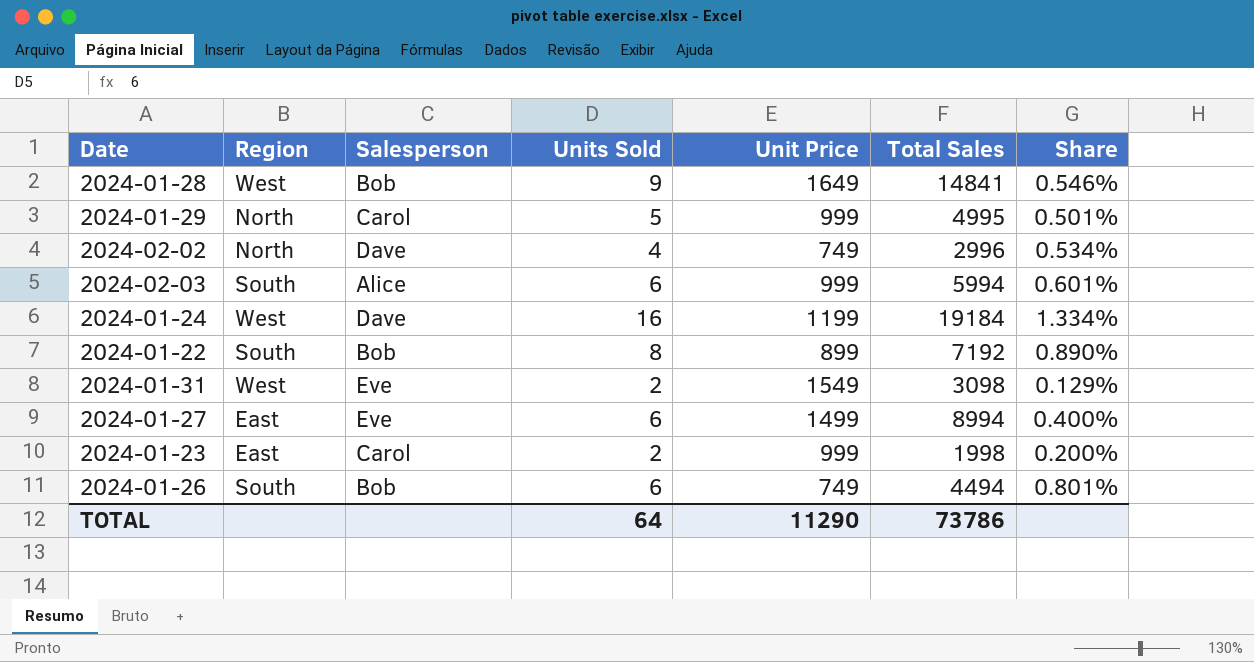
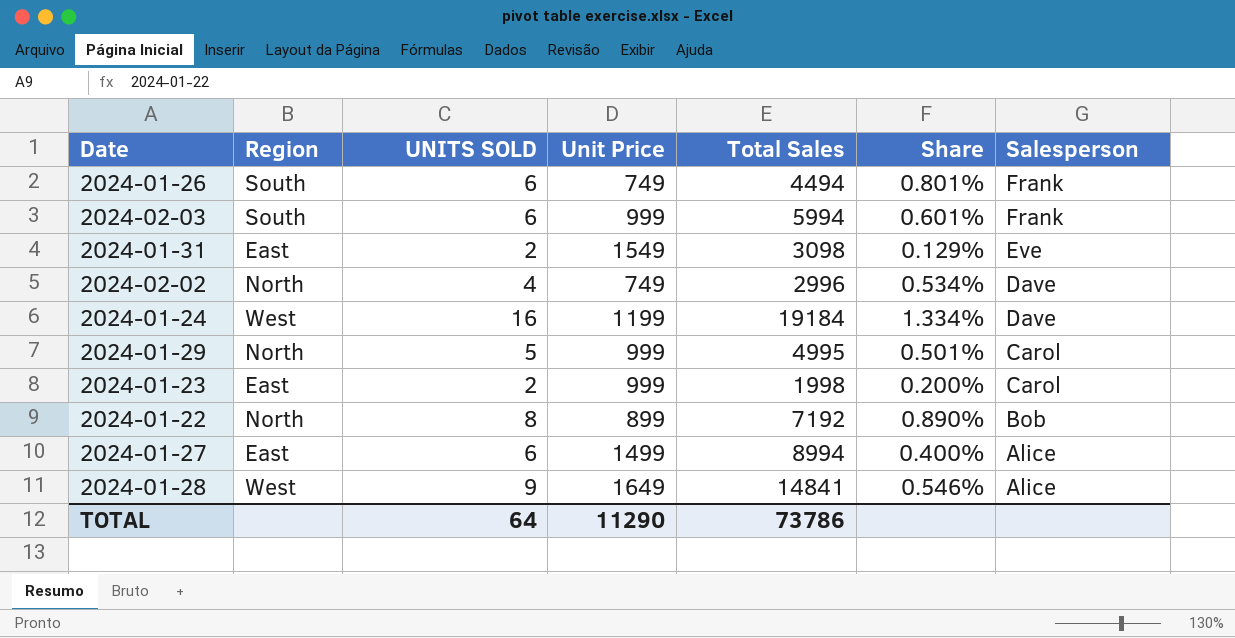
row order: none -> Salesperson descending
column name: Units Sold -> UNITS SOLD
column Salesperson | position: 3 -> 7
2024-01-26 | Salesperson: Bob -> Frank
2024-02-03 | Salesperson: Alice -> Frank
2024-01-31 | Region: West -> East
2024-01-22 | Region: South -> North
2024-01-27 | Salesperson: Eve -> Alice
2024-01-28 | Salesperson: Bob -> Alice

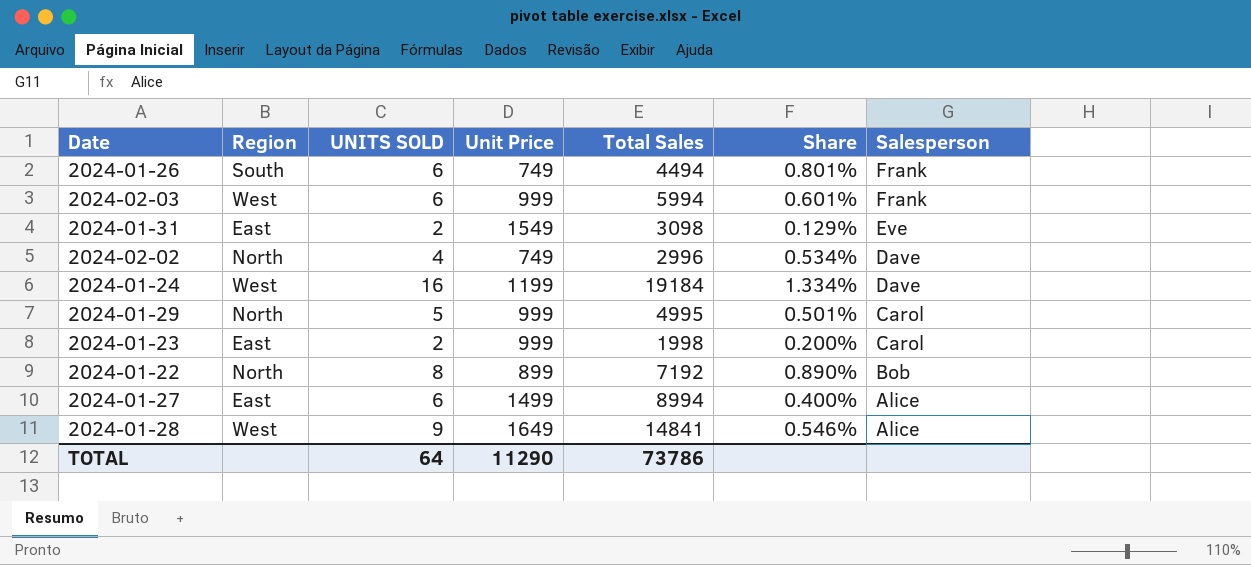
2024-02-03 | Region: South -> West

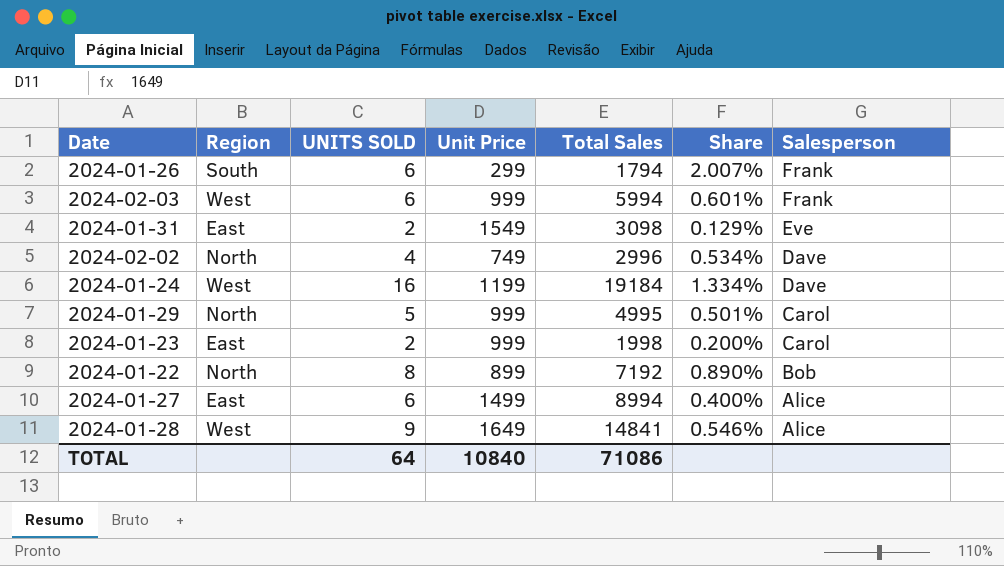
2024-01-26 | Unit Price: 749 -> 299
2024-01-26 | Total Sales: 4494 -> 1794
2024-01-26 | Share: 0.801% -> 2.007%
TOTAL | Unit Price: 11290 -> 10840
TOTAL | Total Sales: 73786 -> 71086

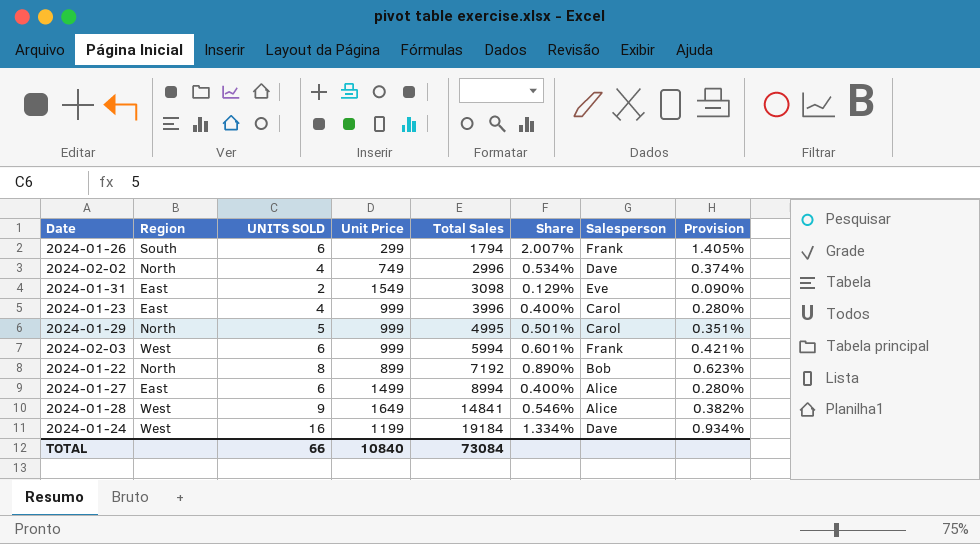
row order: Salesperson descending -> Total Sales ascending
column Provision | formula: none -> [Share] * 0.7
2024-01-23 | UNITS SOLD: 2 -> 4
2024-01-23 | Total Sales: 1998 -> 3996
2024-01-23 | Share: 0.200% -> 0.400%
TOTAL | UNITS SOLD: 64 -> 66
TOTAL | Total Sales: 71086 -> 73084

